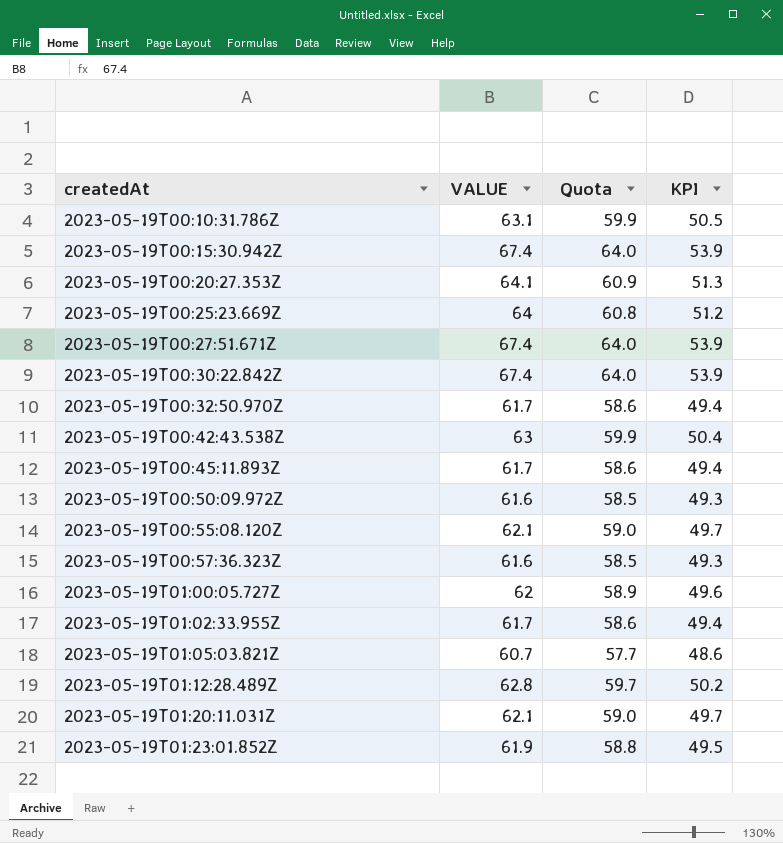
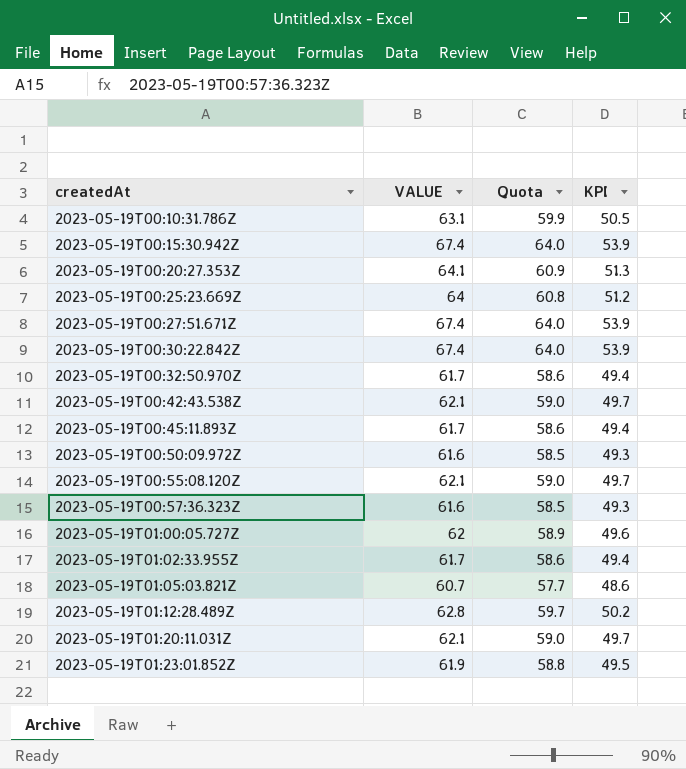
2023-05-19T00:42:43.538Z | VALUE: 63 -> 62.1
2023-05-19T00:42:43.538Z | Quota: 59.9 -> 59.0
2023-05-19T00:42:43.538Z | KPI: 50.4 -> 49.7

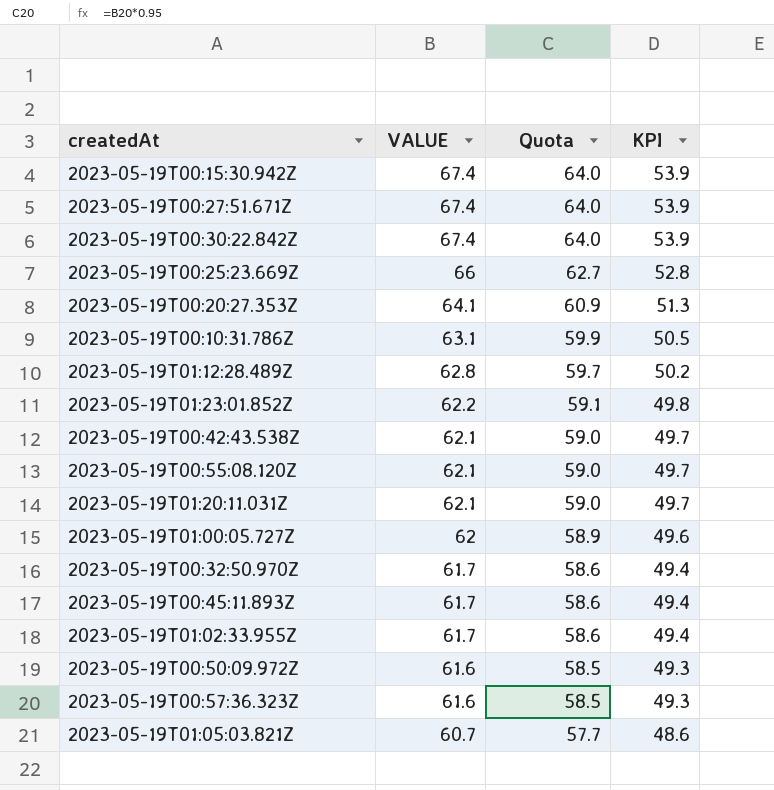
row order: createdAt ascending -> VALUE descending
2023-05-19T00:25:23.669Z | VALUE: 64 -> 66
2023-05-19T00:25:23.669Z | Quota: 60.8 -> 62.7
2023-05-19T00:25:23.669Z | KPI: 51.2 -> 52.8
2023-05-19T01:23:01.852Z | VALUE: 61.9 -> 62.2
2023-05-19T01:23:01.852Z | Quota: 58.8 -> 59.1
2023-05-19T01:23:01.852Z | KPI: 49.5 -> 49.8

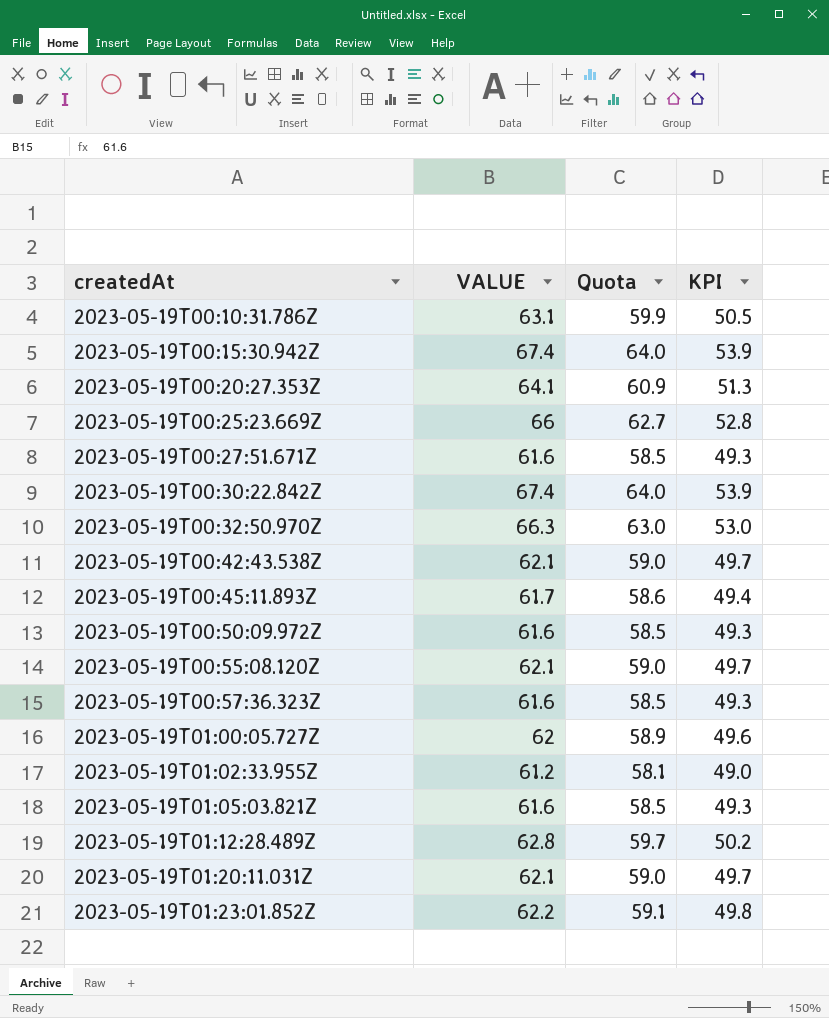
row order: VALUE descending -> createdAt ascending
2023-05-19T00:27:51.671Z | VALUE: 67.4 -> 61.6
2023-05-19T00:27:51.671Z | Quota: 64.0 -> 58.5
2023-05-19T00:27:51.671Z | KPI: 53.9 -> 49.3
2023-05-19T00:32:50.970Z | VALUE: 61.7 -> 66.3
2023-05-19T00:32:50.970Z | Quota: 58.6 -> 63.0
2023-05-19T00:32:50.970Z | KPI: 49.4 -> 53.0
2023-05-19T01:02:33.955Z | VALUE: 61.7 -> 61.2
2023-05-19T01:02:33.955Z | Quota: 58.6 -> 58.1
2023-05-19T01:02:33.955Z | KPI: 49.4 -> 49.0
2023-05-19T01:05:03.821Z | VALUE: 60.7 -> 61.6
2023-05-19T01:05:03.821Z | Quota: 57.7 -> 58.5
2023-05-19T01:05:03.821Z | KPI: 48.6 -> 49.3

